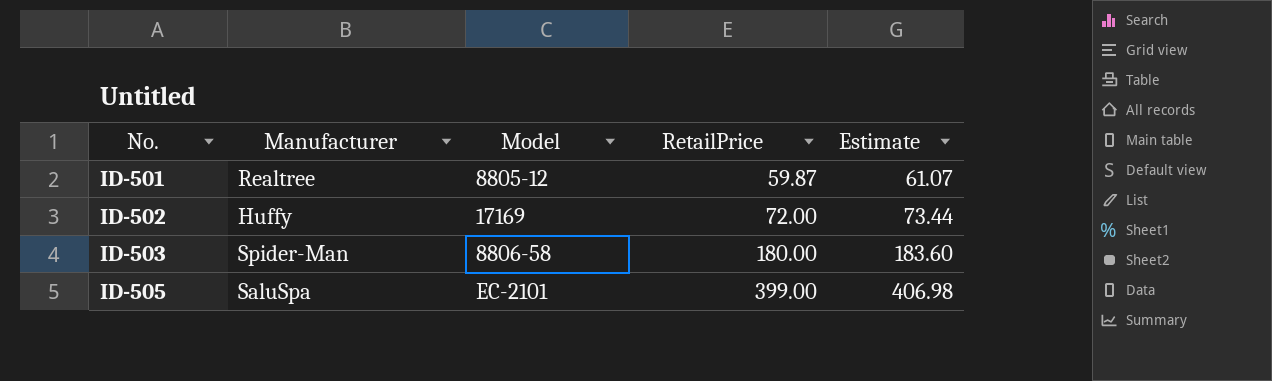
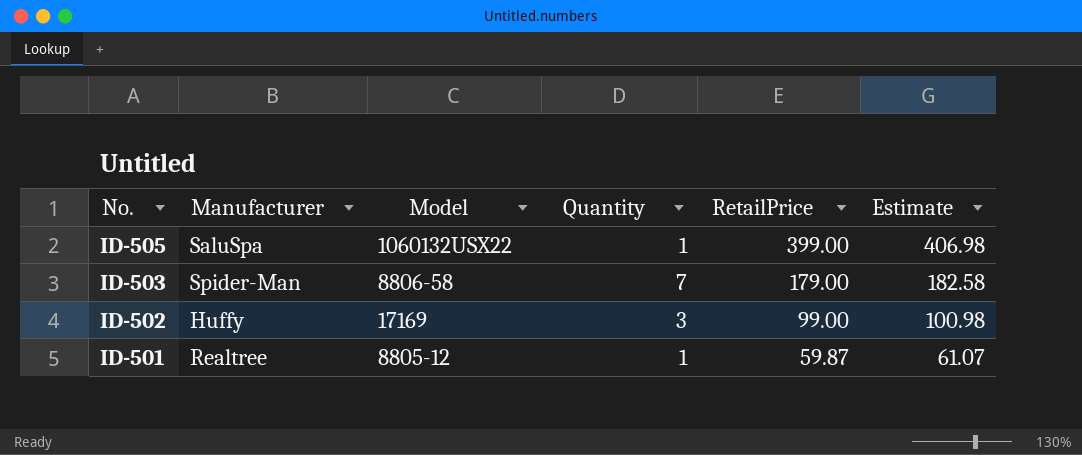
row order: No. ascending -> No. descending
column Quantity | position: none -> 4
ID-505 | Model: EC-2101 -> 1060132USX22
ID-503 | RetailPrice: 180.00 -> 179.00
ID-503 | Estimate: 183.60 -> 182.58
ID-502 | RetailPrice: 72.00 -> 99.00
ID-502 | Estimate: 73.44 -> 100.98

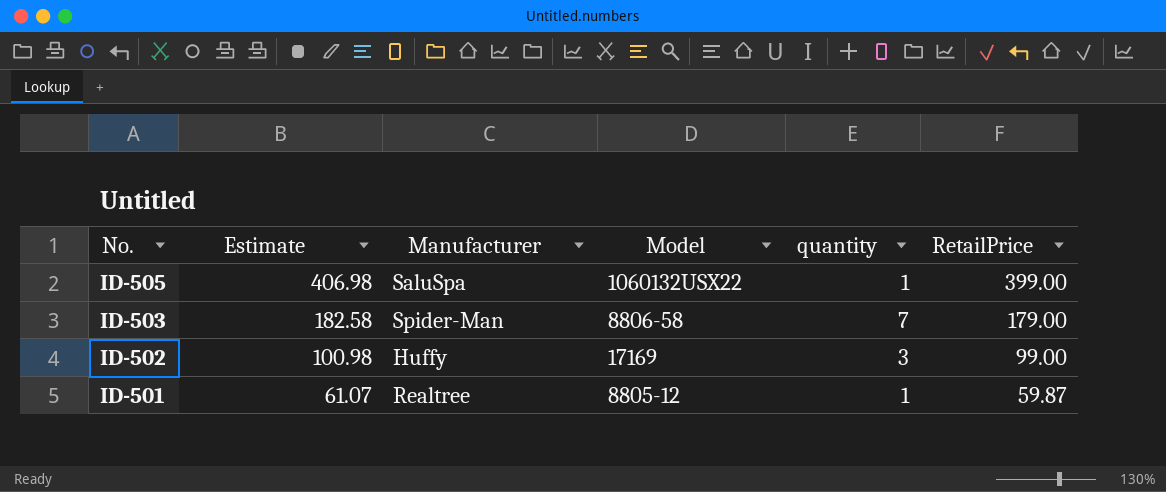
column Estimate | position: 6 -> 2
column name: Quantity -> quantity

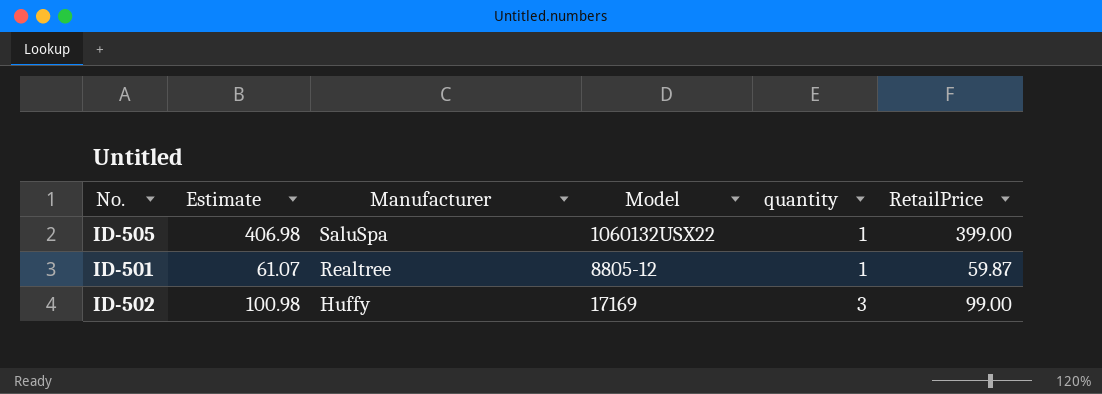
row order: No. descending -> Manufacturer descending
row ID-503: 182.58 | Spider-Man | 8806-58 | 7 | 179.00 -> none

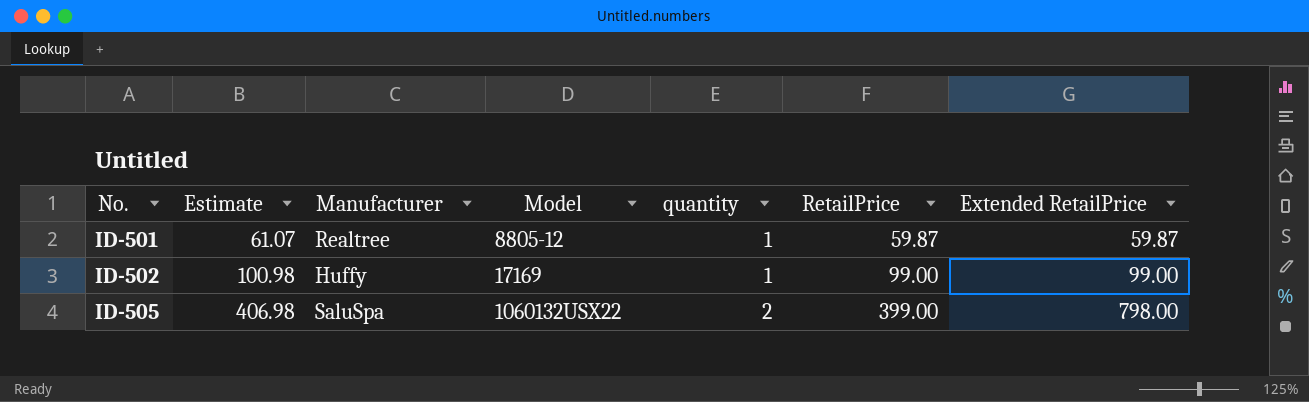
row order: Manufacturer descending -> No. ascending
column Extended RetailPrice | formula: none -> [quantity] * [RetailPrice]
ID-502 | quantity: 3 -> 1
ID-505 | quantity: 1 -> 2

